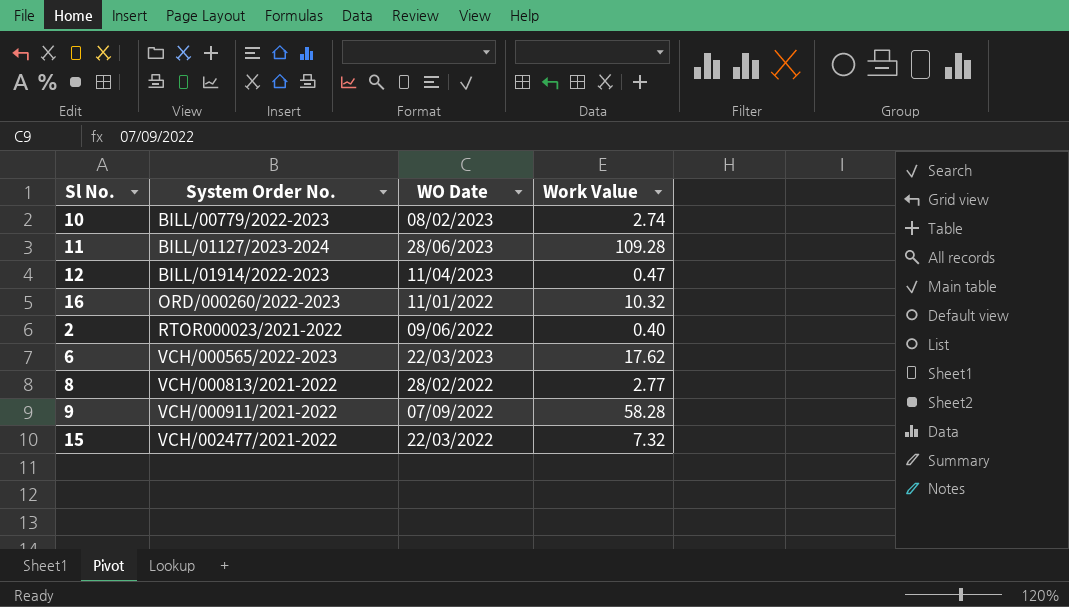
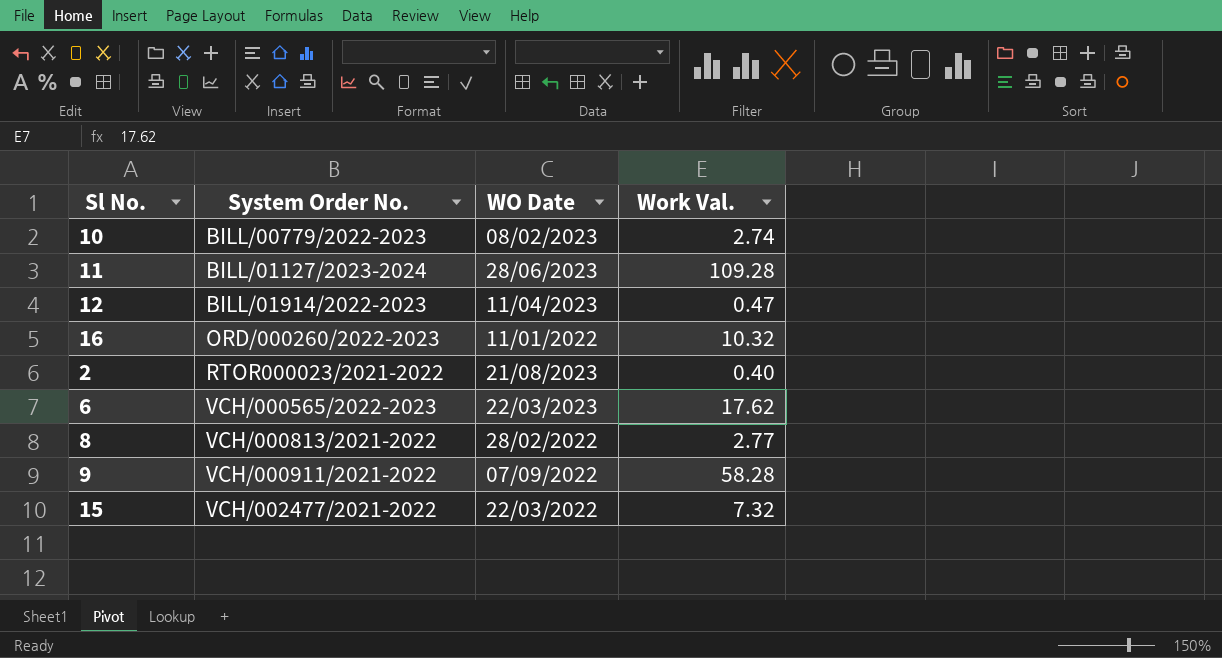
column name: Work Value -> Work Val.
2 | WO Date: 09/06/2022 -> 21/08/2023

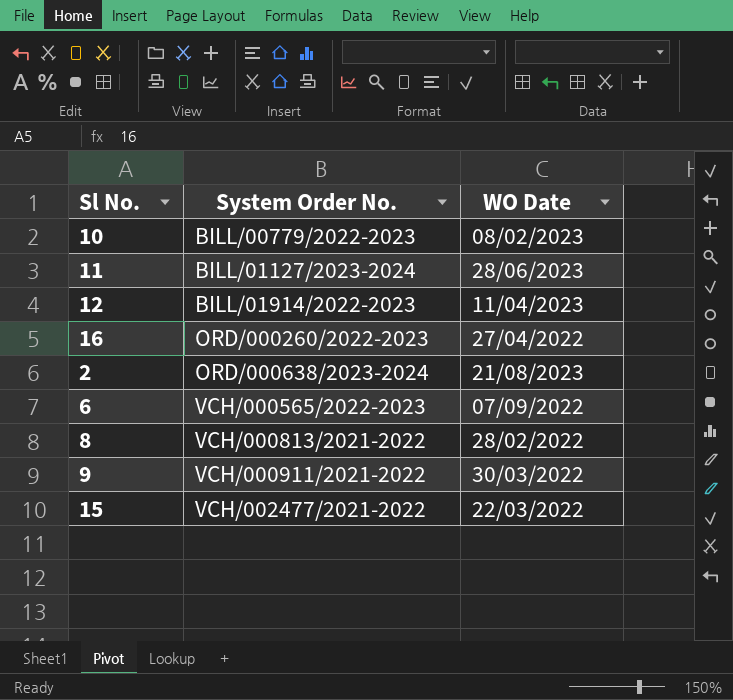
column Work Val. | position: 4 -> none
16 | WO Date: 11/01/2022 -> 27/04/2022
2 | System Order No.: RTOR000023/2021-2022 -> ORD/000638/2023-2024
6 | WO Date: 22/03/2023 -> 07/09/2022
9 | WO Date: 07/09/2022 -> 30/03/2022

